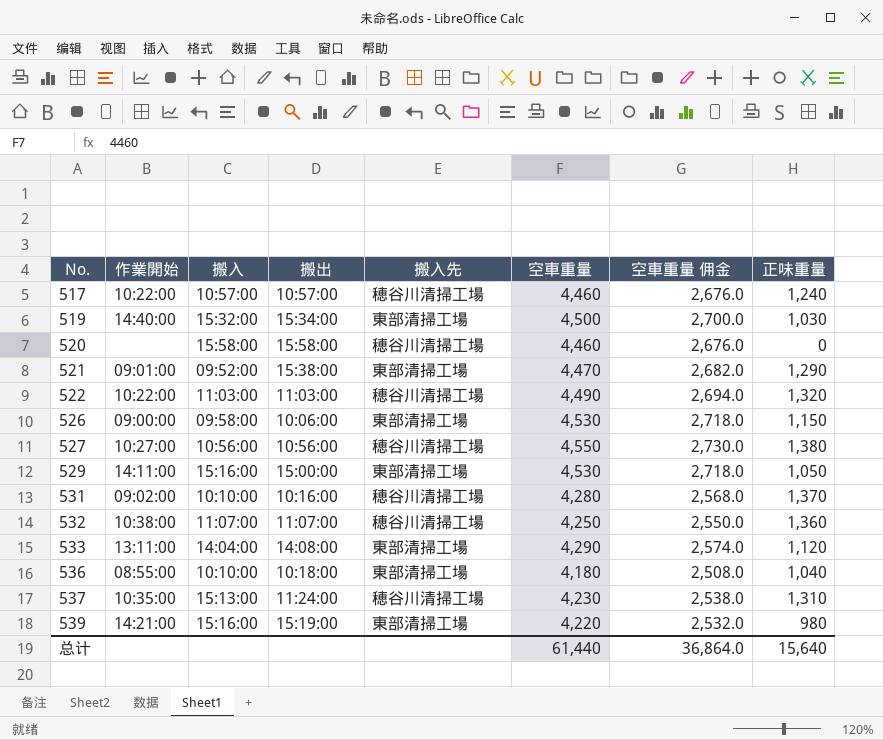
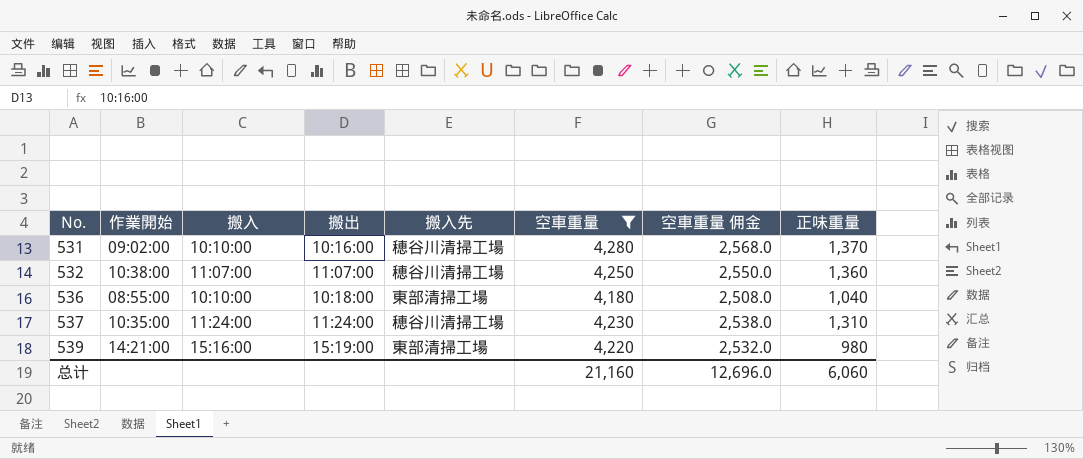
filter: none -> 空車重量 <= 4,280
537 | 搬入: 15:13:00 -> 11:24:00
总计 | 空車重量: 61,440 -> 21,160
总计 | 空車重量 佣金: 36,864.0 -> 12,696.0
总计 | 正味重量: 15,640 -> 6,060

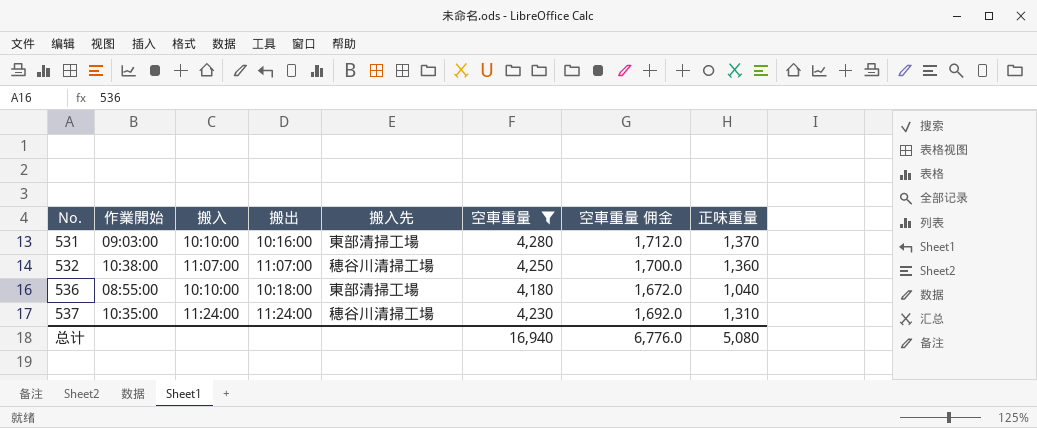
column 空車重量 佣金 | formula: [空車重量] * 0.6 -> [空車重量] * 0.4
row 539: 14:21:00 | 15:16:00 | 15:19:00 | 東部清掃工場 | 4,220 | 2,532.0 | 980 -> none
531 | 作業開始: 09:02:00 -> 09:03:00
531 | 搬入先: 穂谷川清掃工場 -> 東部清掃工場
总计 | 空車重量: 21,160 -> 16,940
总计 | 空車重量 佣金: 12,696.0 -> 6,776.0
总计 | 正味重量: 6,060 -> 5,080

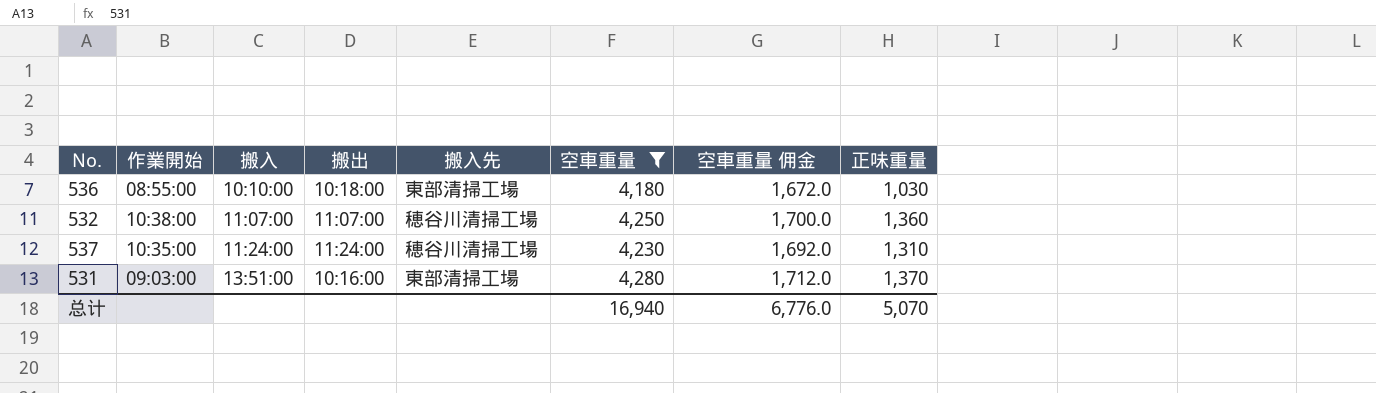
row order: No. ascending -> 搬入 ascending
536 | 正味重量: 1,040 -> 1,030
531 | 搬入: 10:10:00 -> 13:51:00
总计 | 正味重量: 5,080 -> 5,070

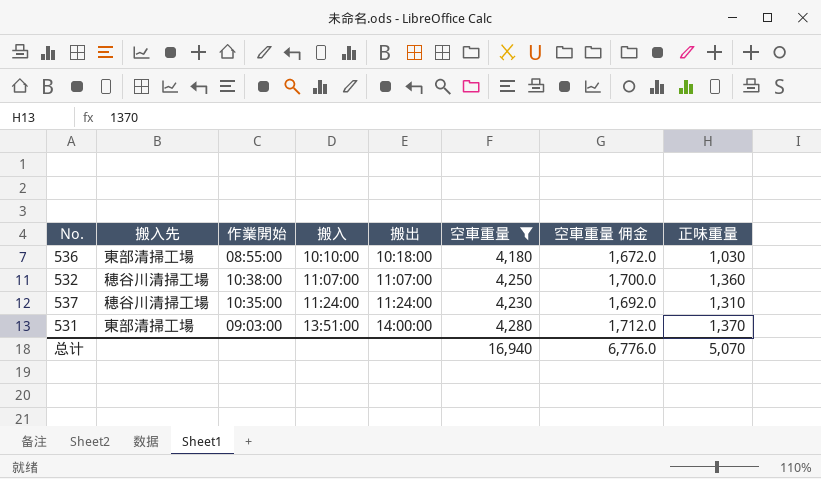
column 搬入先 | position: 5 -> 2
531 | 搬出: 10:16:00 -> 14:00:00

